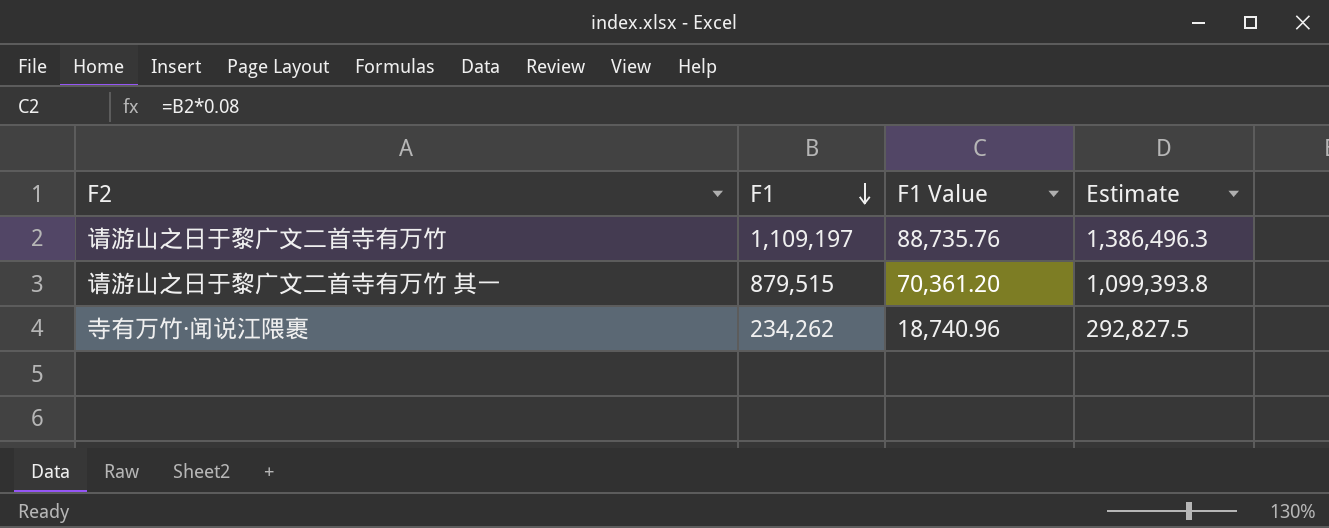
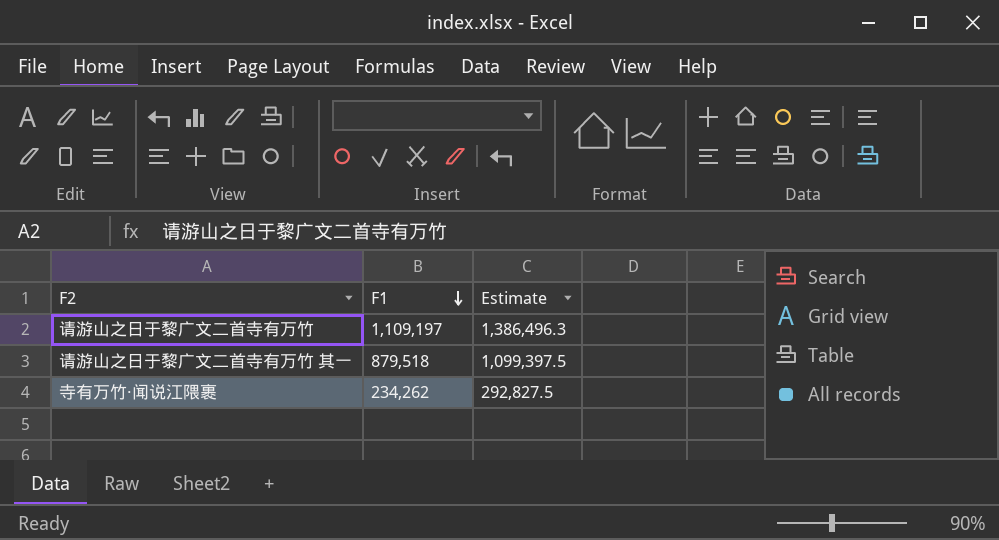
column F1 Value | formula: [F1] * 0.08 -> none
请游山之日于黎广文二首寺有万竹 其一 | F1: 879,515 -> 879,518
请游山之日于黎广文二首寺有万竹 其一 | Estimate: 1,099,393.8 -> 1,099,397.5

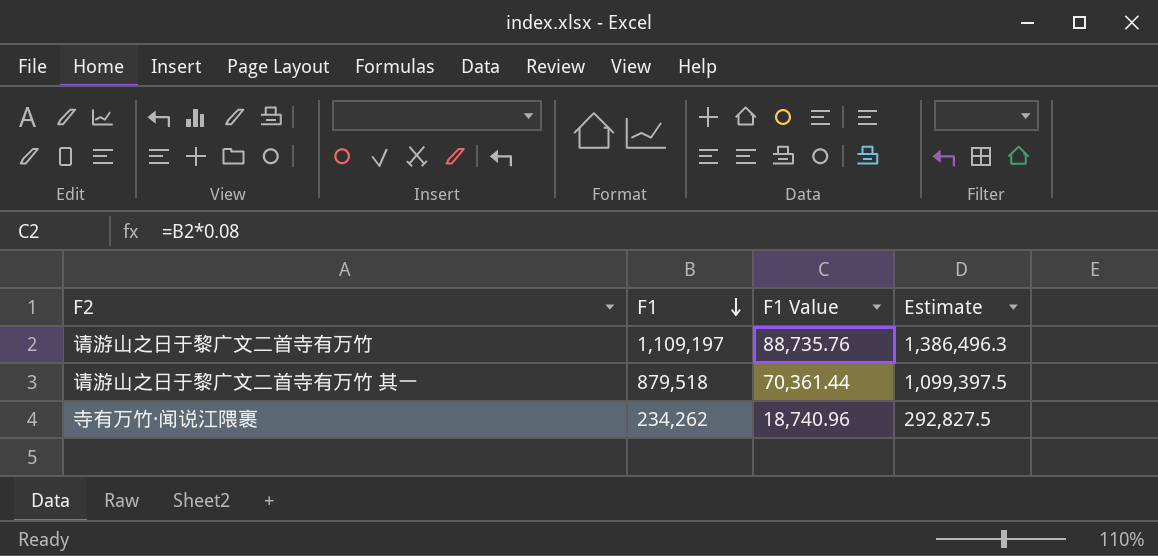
column F1 Value | formula: none -> [F1] * 0.08

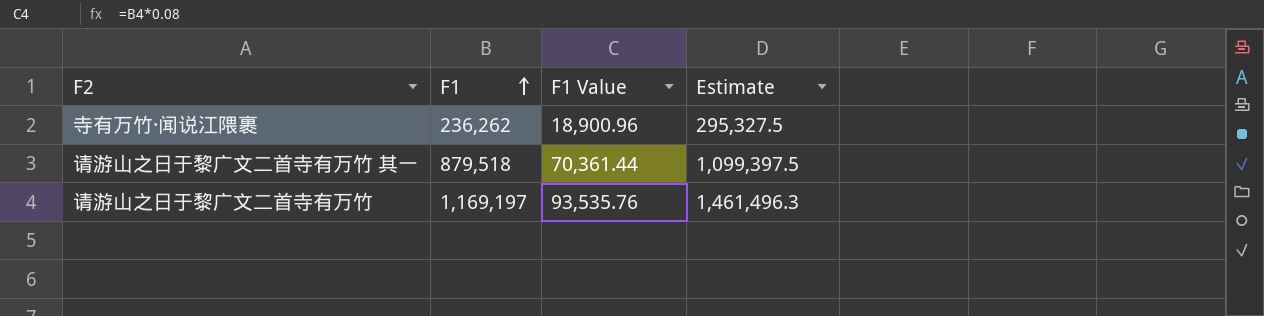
row order: F1 descending -> F1 ascending
寺有万竹·闻说江隈裹 | F1: 234,262 -> 236,262
寺有万竹·闻说江隈裹 | F1 Value: 18,740.96 -> 18,900.96
寺有万竹·闻说江隈裹 | Estimate: 292,827.5 -> 295,327.5
请游山之日于黎广文二首寺有万竹 | F1: 1,109,197 -> 1,169,197
请游山之日于黎广文二首寺有万竹 | F1 Value: 88,735.76 -> 93,535.76
请游山之日于黎广文二首寺有万竹 | Estimate: 1,386,496.3 -> 1,461,496.3

